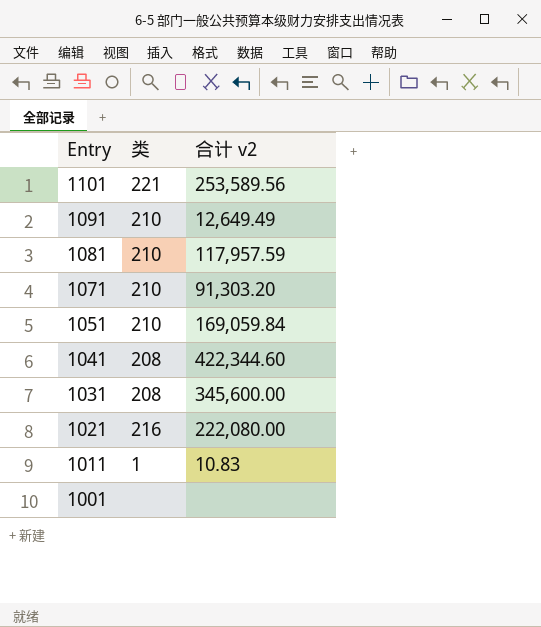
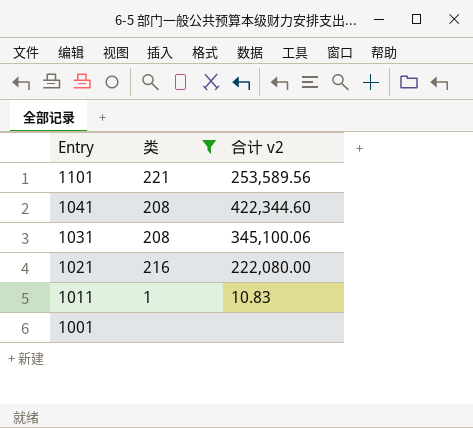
filter: none -> 类 != 210
1031 | 合计 v2: 345,600.00 -> 345,100.06

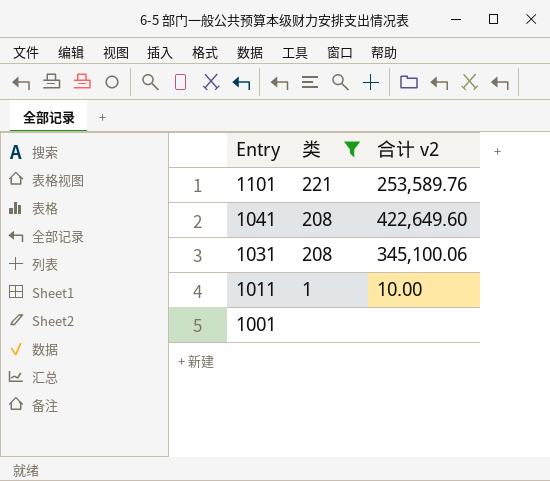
row 1021: 216 | 222,080.00 -> none
1101 | 合计 v2: 253,589.56 -> 253,589.76
1041 | 合计 v2: 422,344.60 -> 422,649.60
1011 | 合计 v2: 10.83 -> 10.00

